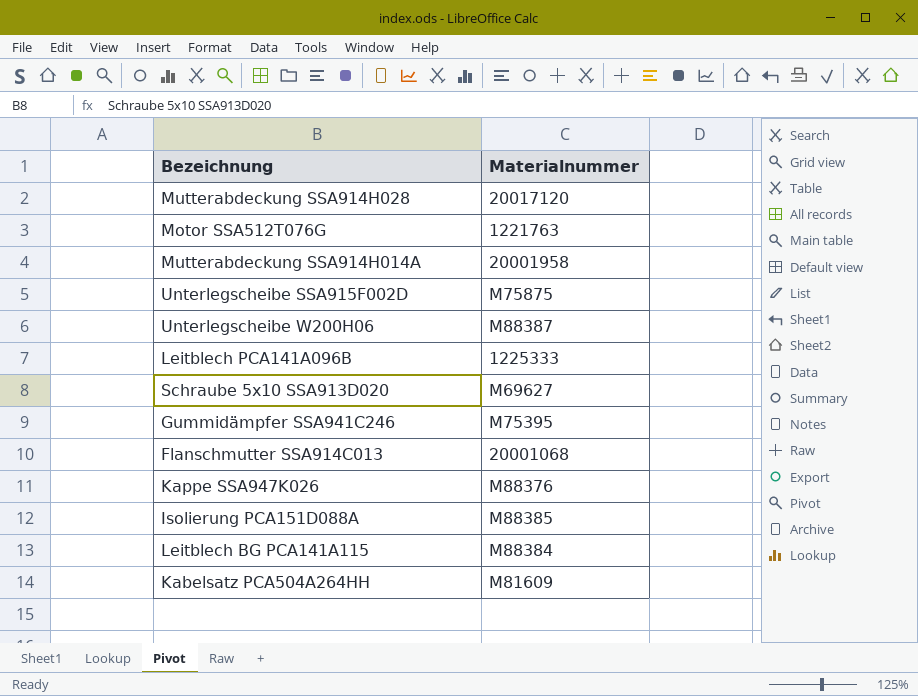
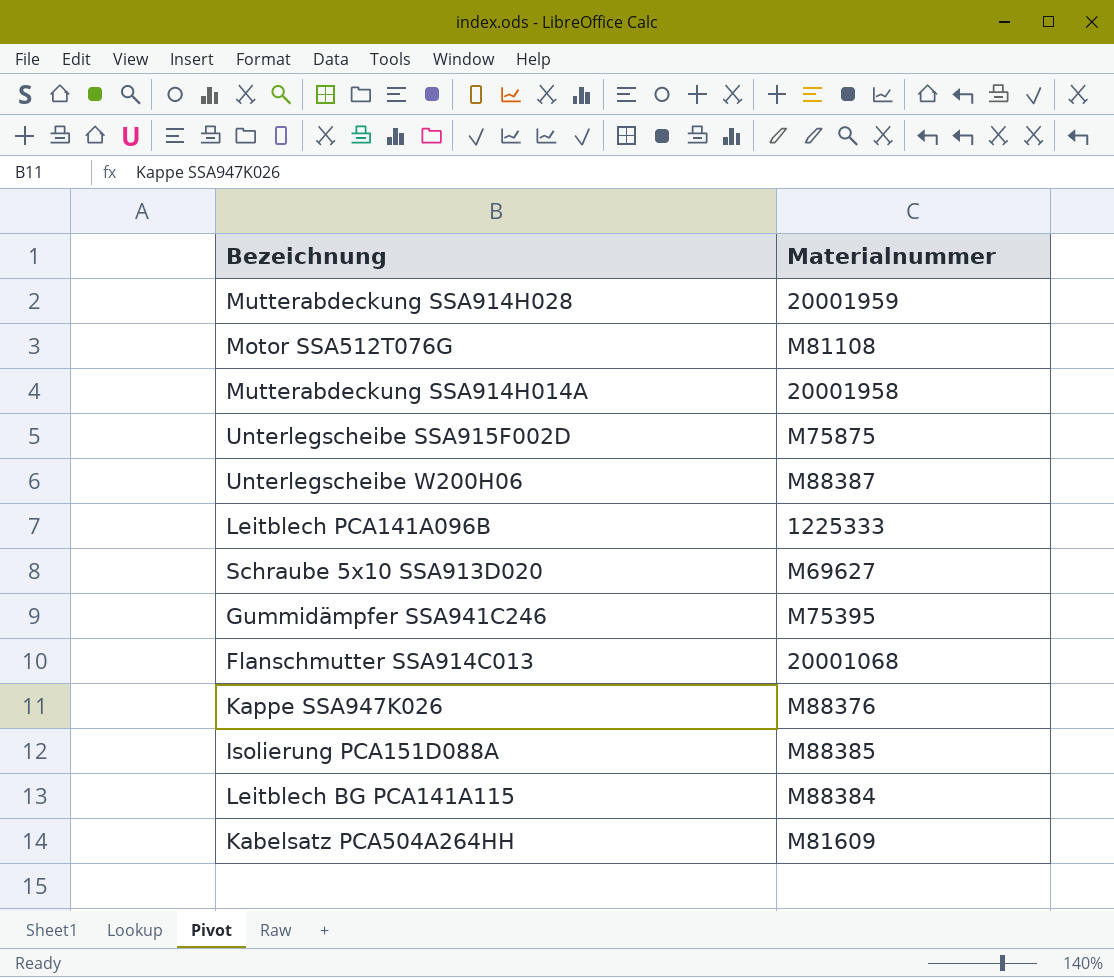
Mutterabdeckung SSA914H028 | Materialnummer: 20017120 -> 20001959
Motor SSA512T076G | Materialnummer: 1221763 -> M81108

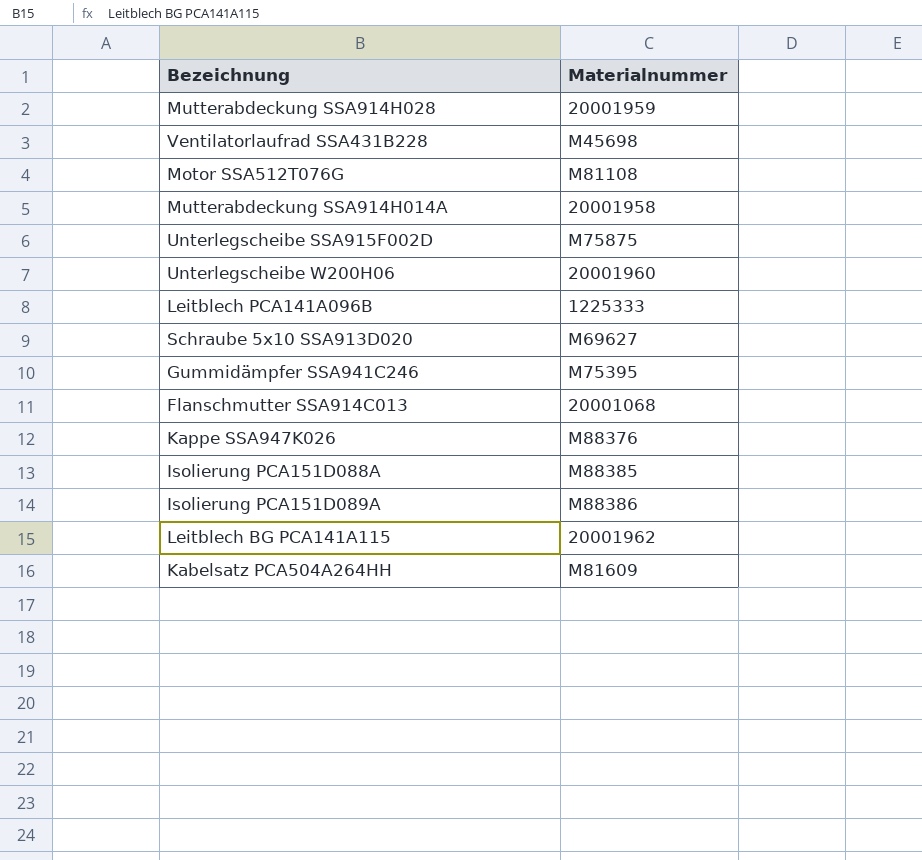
row Ventilatorlaufrad SSA431B228: none -> M45698
Unterlegscheibe W200H06 | Materialnummer: M88387 -> 20001960
row Isolierung PCA151D089A: none -> M88386
Leitblech BG PCA141A115 | Materialnummer: M88384 -> 20001962

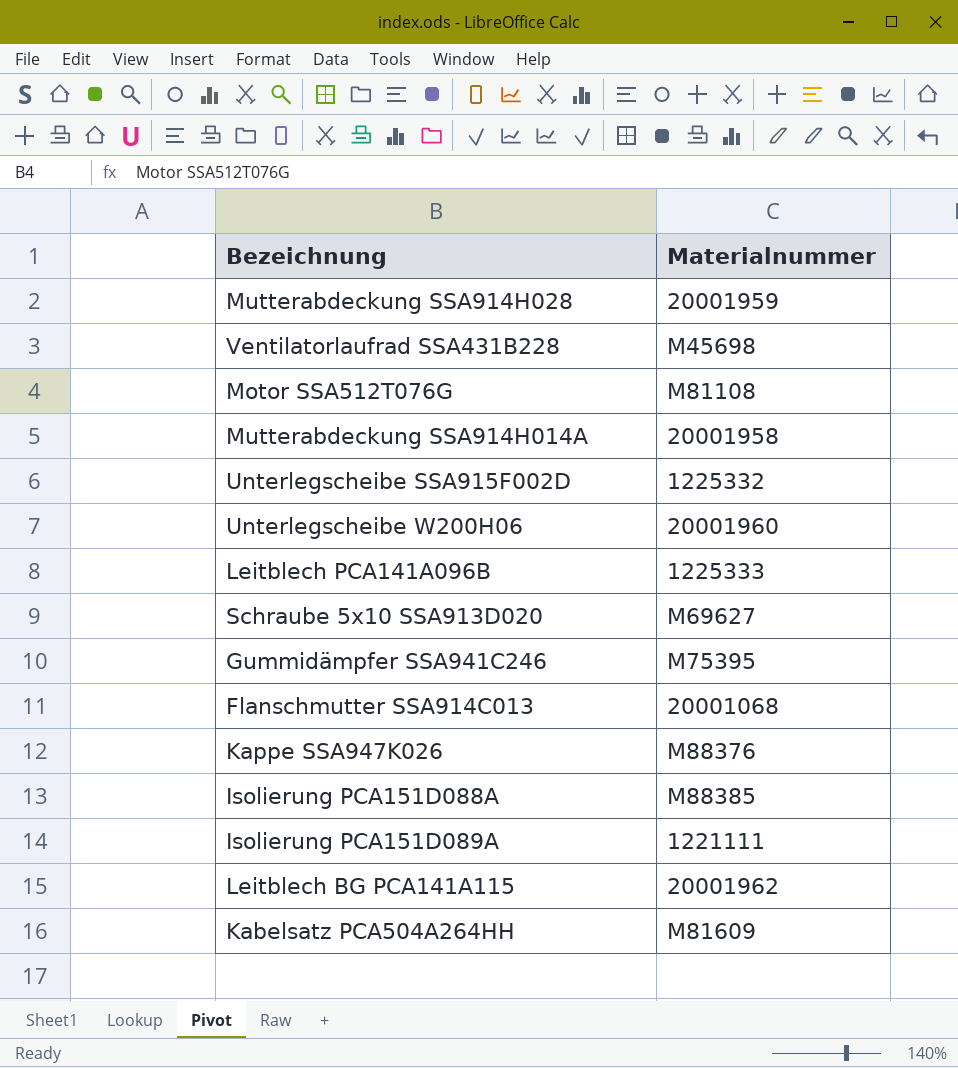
Unterlegscheibe SSA915F002D | Materialnummer: M75875 -> 1225332
Isolierung PCA151D089A | Materialnummer: M88386 -> 1221111

